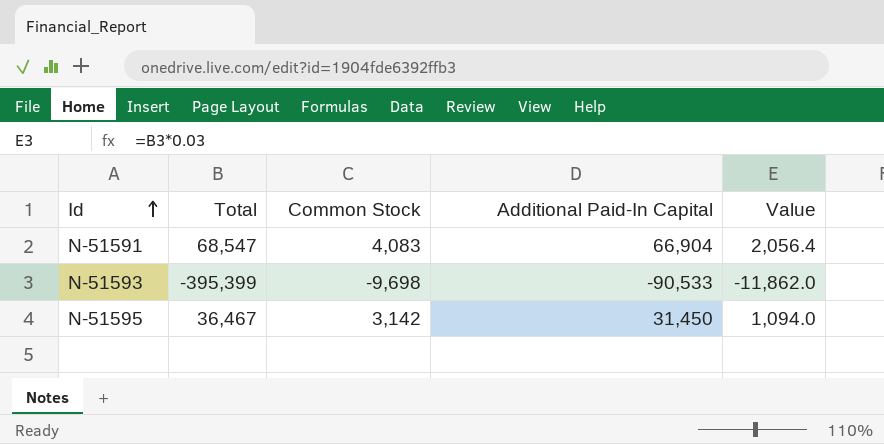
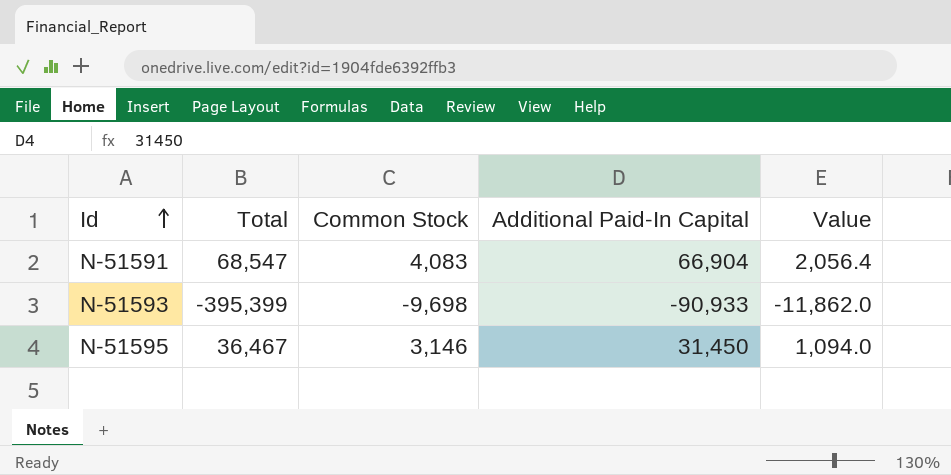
N-51593 | Additional Paid-In Capital: -90,533 -> -90,933
N-51595 | Common Stock: 3,142 -> 3,146

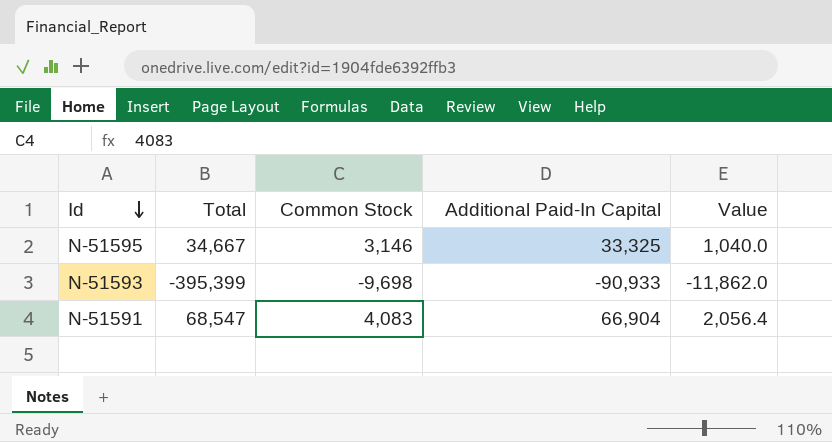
row order: Id ascending -> Id descending
N-51595 | Total: 36,467 -> 34,667
N-51595 | Additional Paid-In Capital: 31,450 -> 33,325
N-51595 | Value: 1,094.0 -> 1,040.0

